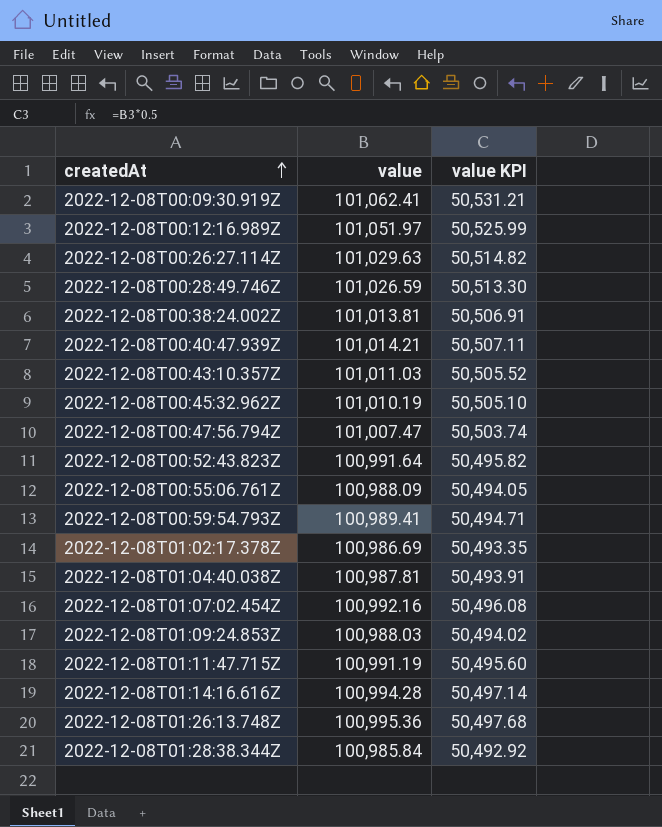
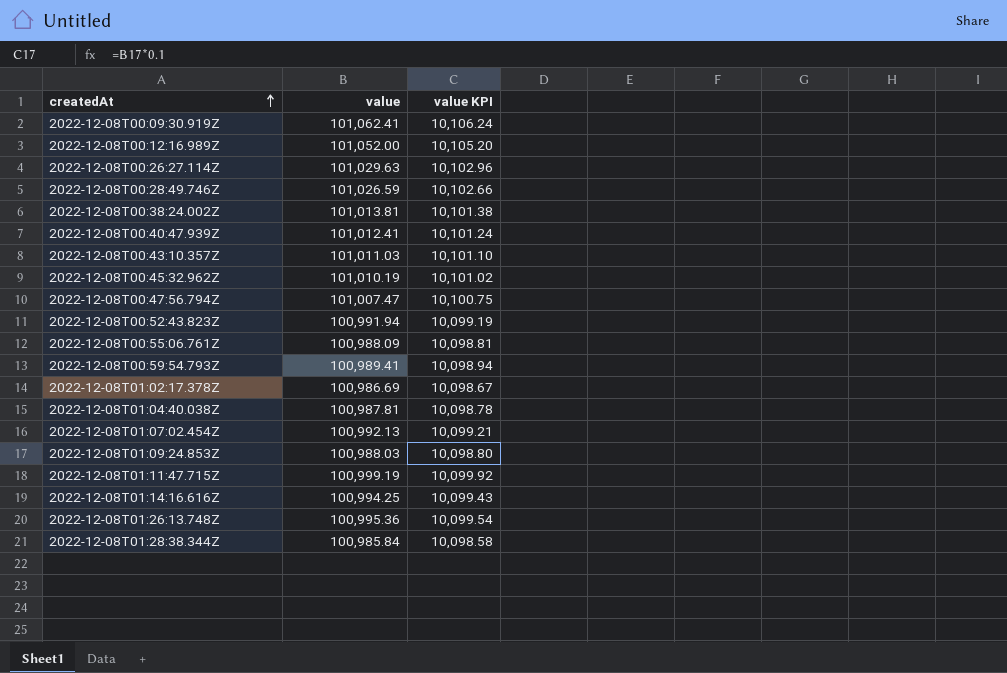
column value KPI | formula: [value] * 0.5 -> [value] * 0.1
2022-12-08T00:12:16.989Z | value: 101,051.97 -> 101,052.00
2022-12-08T00:40:47.939Z | value: 101,014.21 -> 101,012.41
2022-12-08T00:52:43.823Z | value: 100,991.64 -> 100,991.94
2022-12-08T01:07:02.454Z | value: 100,992.16 -> 100,992.13
2022-12-08T01:11:47.715Z | value: 100,991.19 -> 100,999.19
2022-12-08T01:14:16.616Z | value: 100,994.28 -> 100,994.25

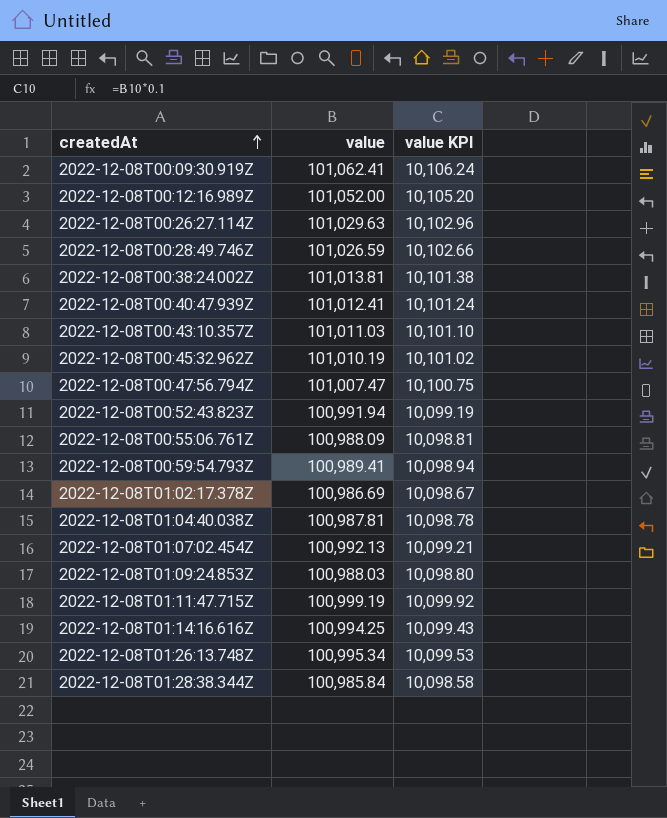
2022-12-08T01:26:13.748Z | value: 100,995.36 -> 100,995.34
2022-12-08T01:26:13.748Z | value KPI: 10,099.54 -> 10,099.53

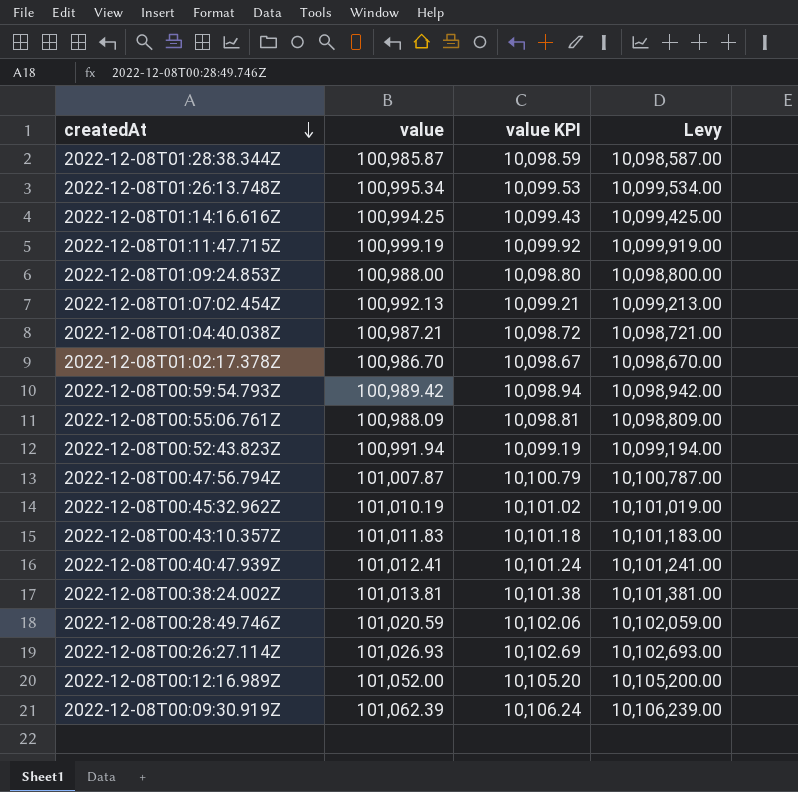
row order: createdAt ascending -> createdAt descending
column Levy | formula: none -> [value] * 100
2022-12-08T01:28:38.344Z | value: 100,985.84 -> 100,985.87
2022-12-08T01:28:38.344Z | value KPI: 10,098.58 -> 10,098.59
2022-12-08T01:09:24.853Z | value: 100,988.03 -> 100,988.00
2022-12-08T01:04:40.038Z | value: 100,987.81 -> 100,987.21
2022-12-08T01:04:40.038Z | value KPI: 10,098.78 -> 10,098.72
2022-12-08T01:02:17.378Z | value: 100,986.69 -> 100,986.70
2022-12-08T00:59:54.793Z | value: 100,989.41 -> 100,989.42
2022-12-08T00:47:56.794Z | value: 101,007.47 -> 101,007.87
2022-12-08T00:47:56.794Z | value KPI: 10,100.75 -> 10,100.79
2022-12-08T00:43:10.357Z | value: 101,011.03 -> 101,011.83
2022-12-08T00:43:10.357Z | value KPI: 10,101.10 -> 10,101.18
2022-12-08T00:28:49.746Z | value: 101,026.59 -> 101,020.59
2022-12-08T00:28:49.746Z | value KPI: 10,102.66 -> 10,102.06
2022-12-08T00:26:27.114Z | value: 101,029.63 -> 101,026.93
2022-12-08T00:26:27.114Z | value KPI: 10,102.96 -> 10,102.69
2022-12-08T00:09:30.919Z | value: 101,062.41 -> 101,062.39

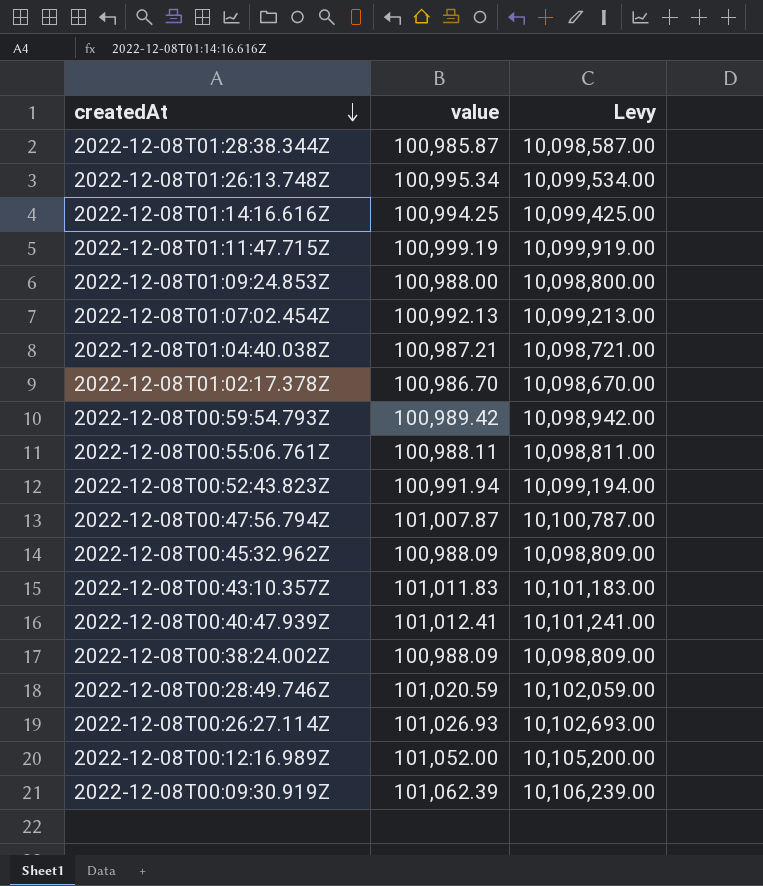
column value KPI | formula: [value] * 0.1 -> none
2022-12-08T00:55:06.761Z | value: 100,988.09 -> 100,988.11
2022-12-08T00:55:06.761Z | Levy: 10,098,809.00 -> 10,098,811.00
2022-12-08T00:45:32.962Z | value: 101,010.19 -> 100,988.09
2022-12-08T00:45:32.962Z | Levy: 10,101,019.00 -> 10,098,809.00
2022-12-08T00:38:24.002Z | value: 101,013.81 -> 100,988.09
2022-12-08T00:38:24.002Z | Levy: 10,101,381.00 -> 10,098,809.00

